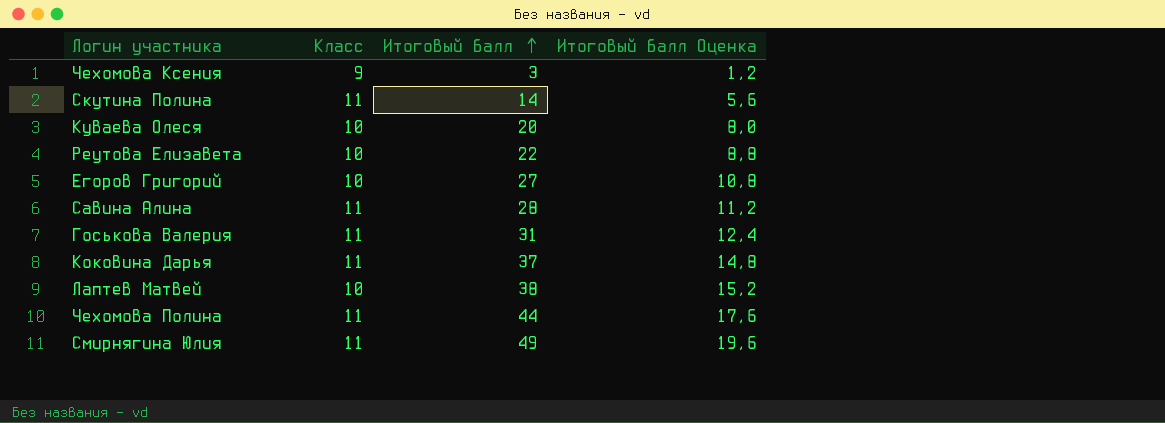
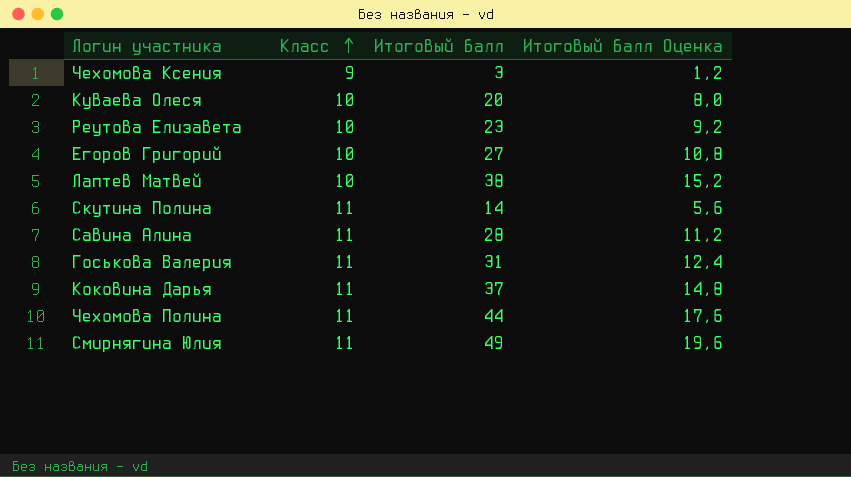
row order: Итоговый балл ascending -> Класс ascending
Реутова Елизавета | Итоговый балл: 22 -> 23
Реутова Елизавета | Итоговый балл Оценка: 8,8 -> 9,2

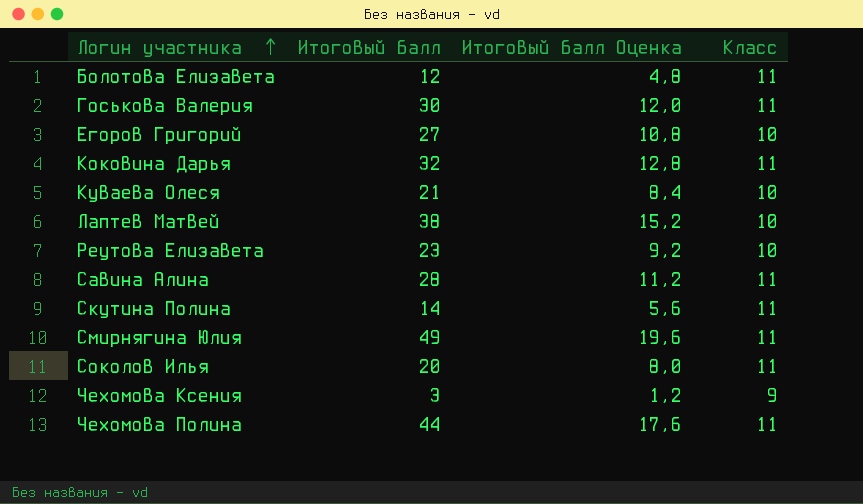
row order: Класс ascending -> Логин участника ascending
column Класс | position: 2 -> 4
row Болотова Елизавета: none -> 12 | 4,8 | 11
Госькова Валерия | Итоговый балл: 31 -> 30
Госькова Валерия | Итоговый балл Оценка: 12,4 -> 12,0
Коковина Дарья | Итоговый балл: 37 -> 32
Коковина Дарья | Итоговый балл Оценка: 14,8 -> 12,8
Куваева Олеся | Итоговый балл: 20 -> 21
Куваева Олеся | Итоговый балл Оценка: 8,0 -> 8,4
row Соколов Илья: none -> 20 | 8,0 | 11

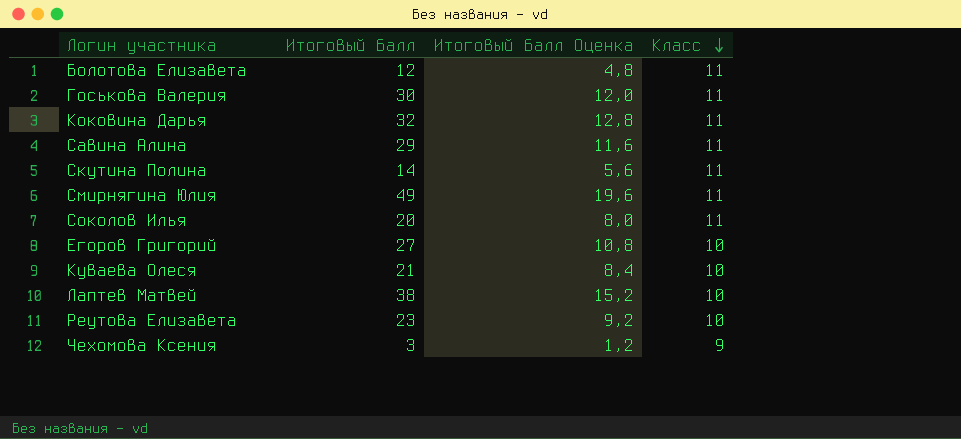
row order: Логин участника ascending -> Класс descending
row Чехомова Полина: 44 | 17,6 | 11 -> none
Савина Алина | Итоговый балл: 28 -> 29
Савина Алина | Итоговый балл Оценка: 11,2 -> 11,6

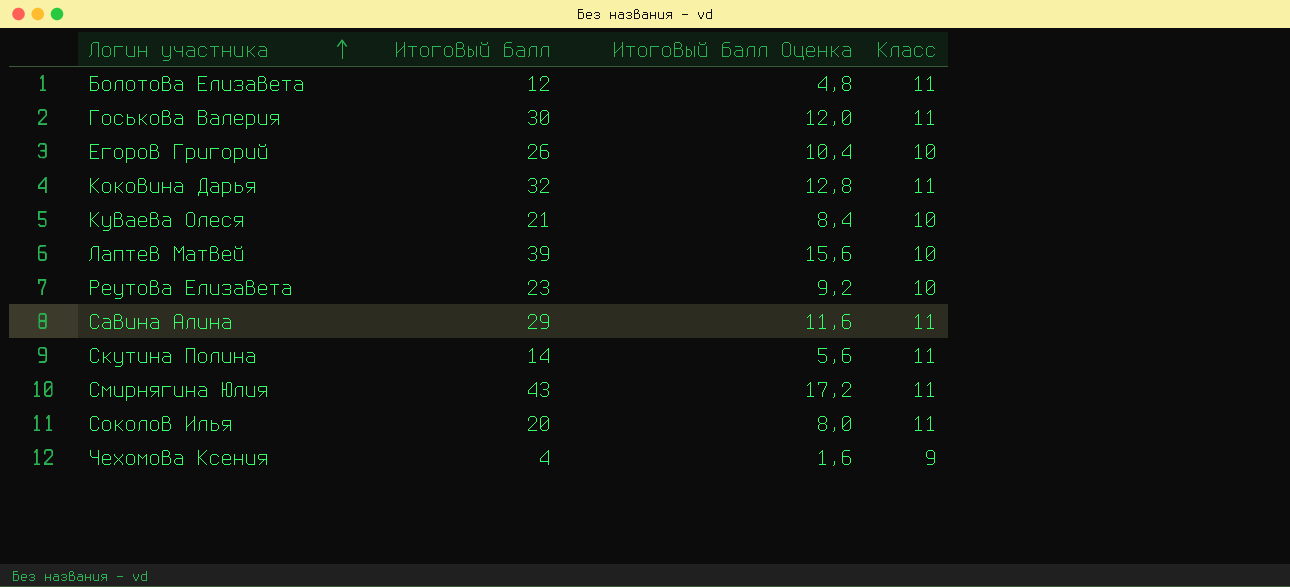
row order: Класс descending -> Логин участника ascending
Егоров Григорий | Итоговый балл: 27 -> 26
Егоров Григорий | Итоговый балл Оценка: 10,8 -> 10,4
Лаптев Матвей | Итоговый балл: 38 -> 39
Лаптев Матвей | Итоговый балл Оценка: 15,2 -> 15,6
Смирнягина Юлия | Итоговый балл: 49 -> 43
Смирнягина Юлия | Итоговый балл Оценка: 19,6 -> 17,2
Чехомова Ксения | Итоговый балл: 3 -> 4
Чехомова Ксения | Итоговый балл Оценка: 1,2 -> 1,6

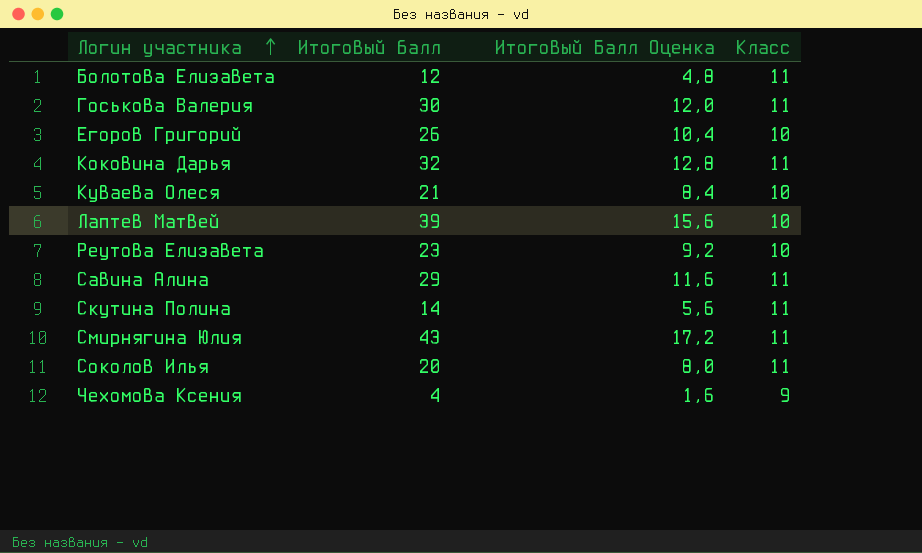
column name: Итоговый балл Оценка -> Итоговый Балл Оценка

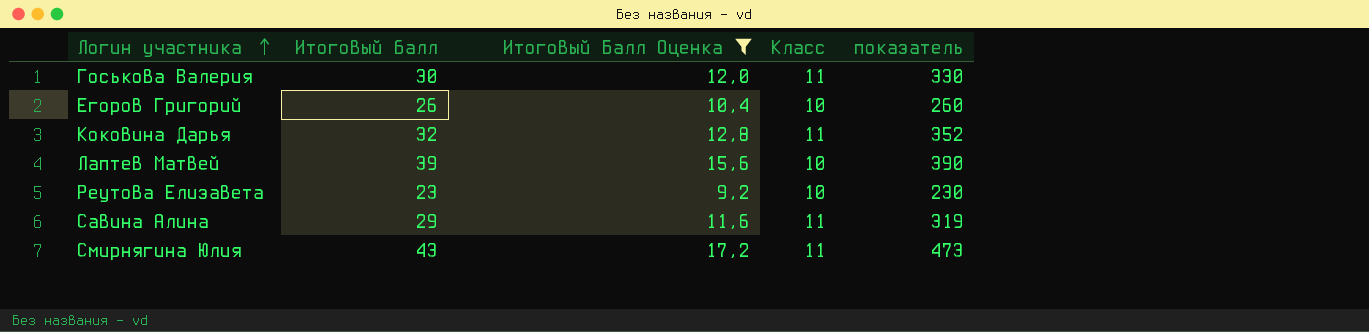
filter: none -> Итоговый Балл Оценка >= 9,2
column показатель | formula: none -> [Итоговый балл] * [Класс]

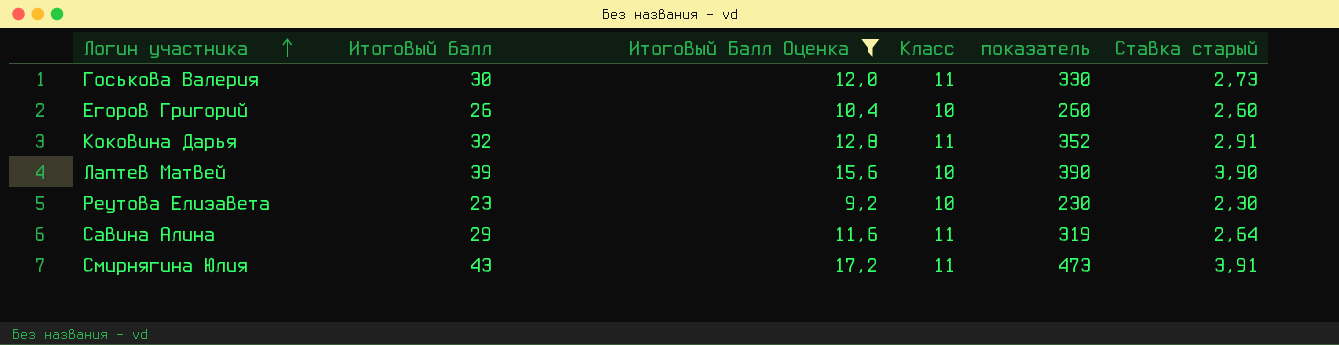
column Ставка старый | formula: none -> [Итоговый балл] / [Класс]

